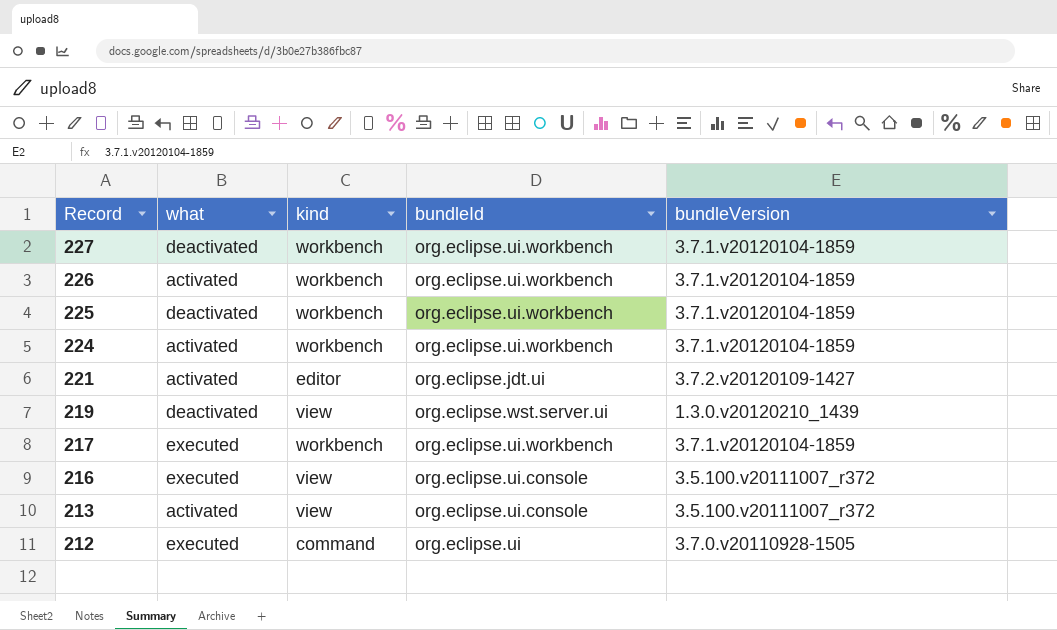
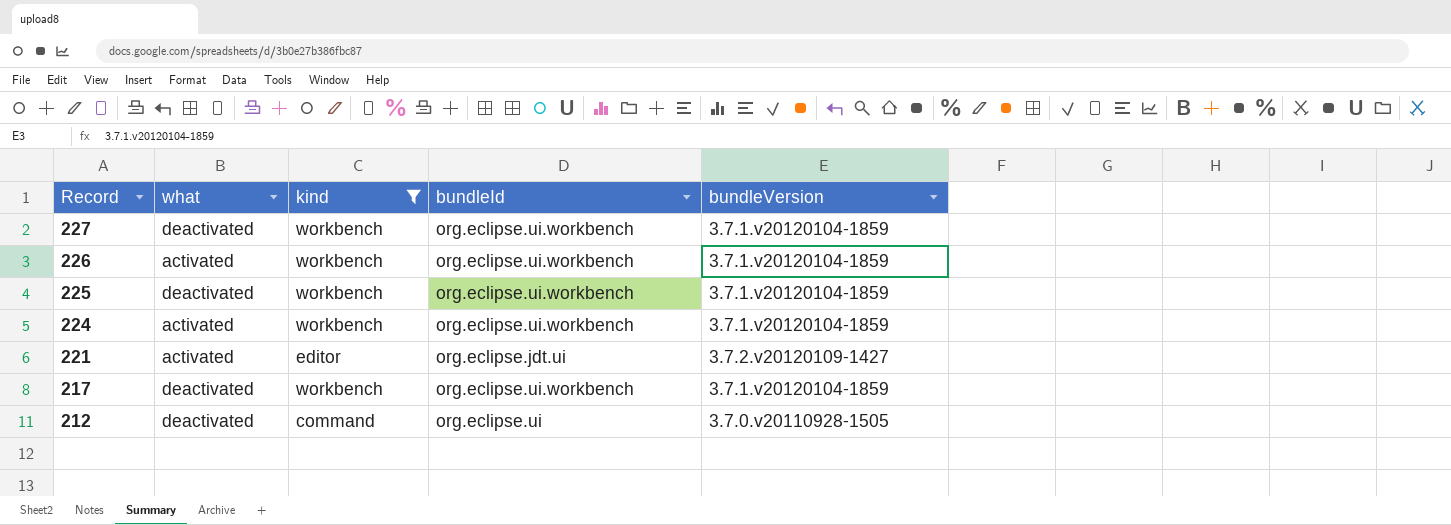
filter: none -> kind != view
217 | what: executed -> deactivated
212 | what: executed -> deactivated

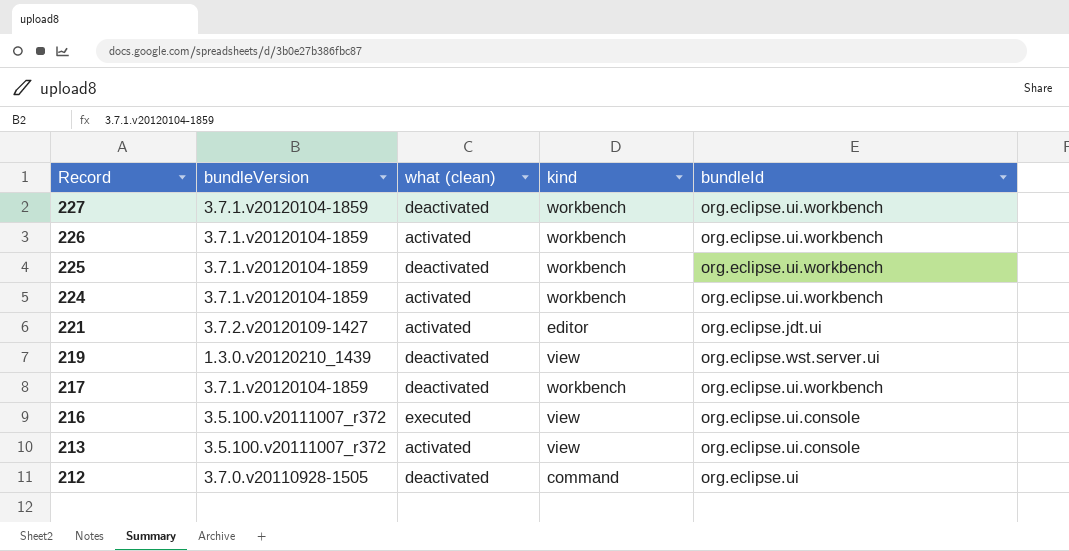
filter: kind != view -> none
column bundleVersion | position: 5 -> 2
column name: what -> what (clean)

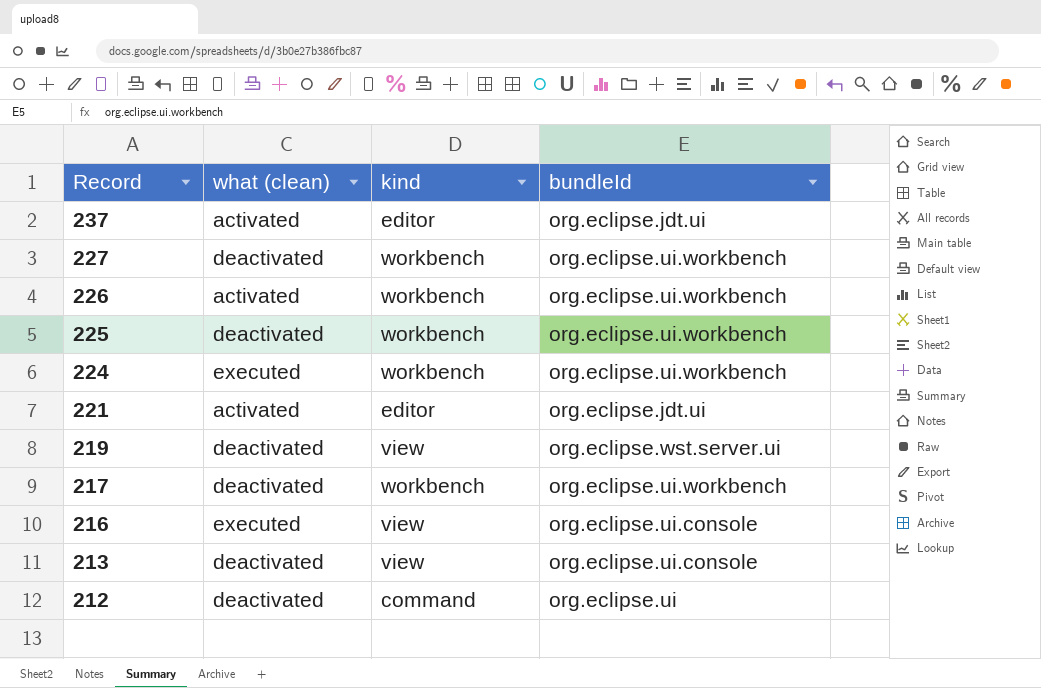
column bundleVersion | position: 2 -> none
row 237: none -> activated | editor | org.eclipse.jdt.ui
224 | what (clean): activated -> executed
213 | what (clean): activated -> deactivated

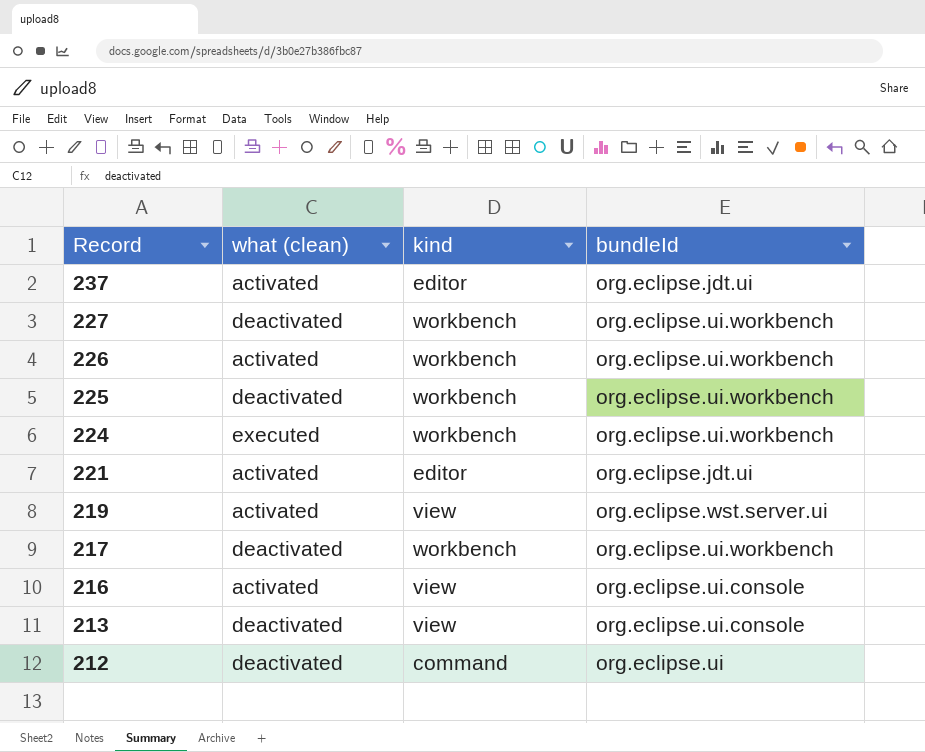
219 | what (clean): deactivated -> activated
216 | what (clean): executed -> activated

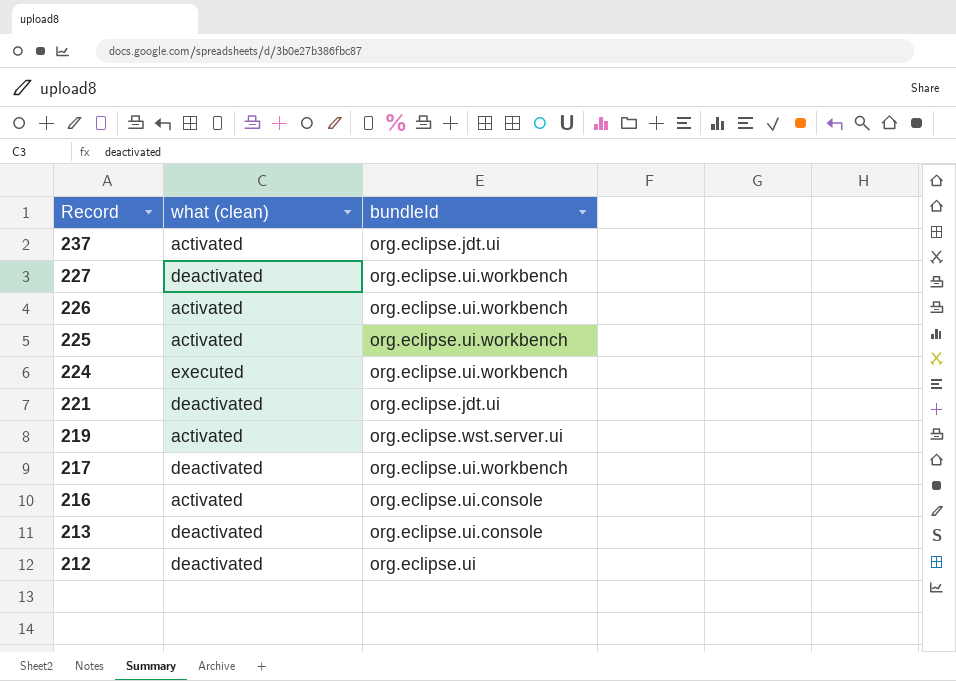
column kind | position: 3 -> none
225 | what (clean): deactivated -> activated
221 | what (clean): activated -> deactivated

